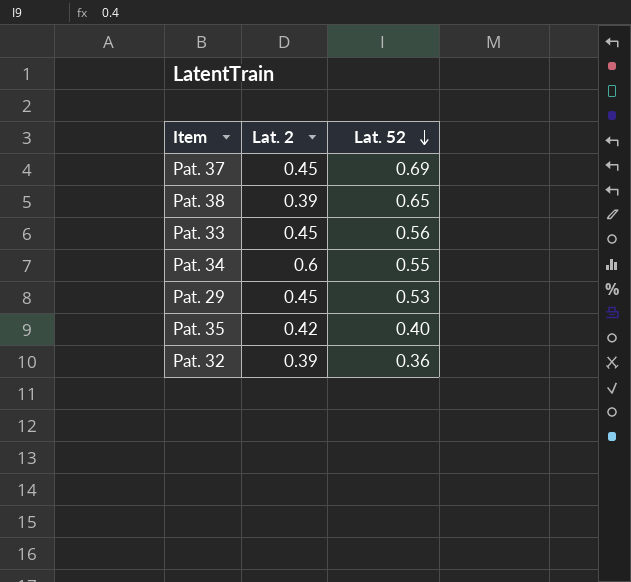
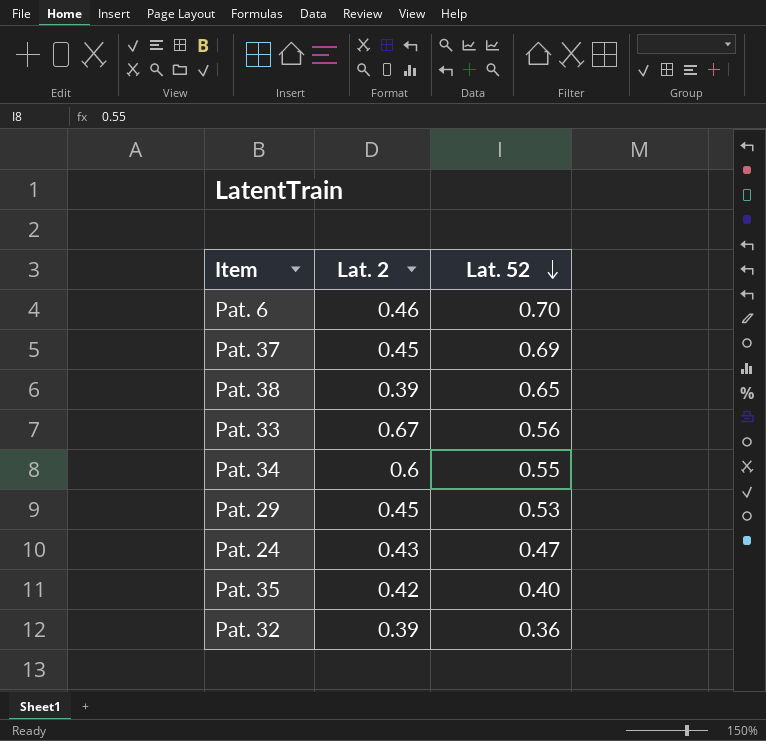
row Pat. 6: none -> 0.46 | 0.70
Pat. 33 | Lat. 2: 0.45 -> 0.67
row Pat. 24: none -> 0.43 | 0.47

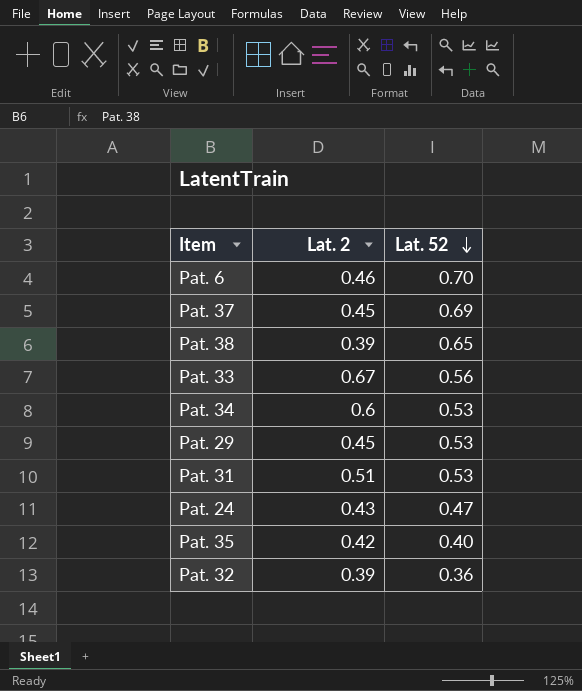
Pat. 34 | Lat. 52: 0.55 -> 0.53
row Pat. 31: none -> 0.51 | 0.53

